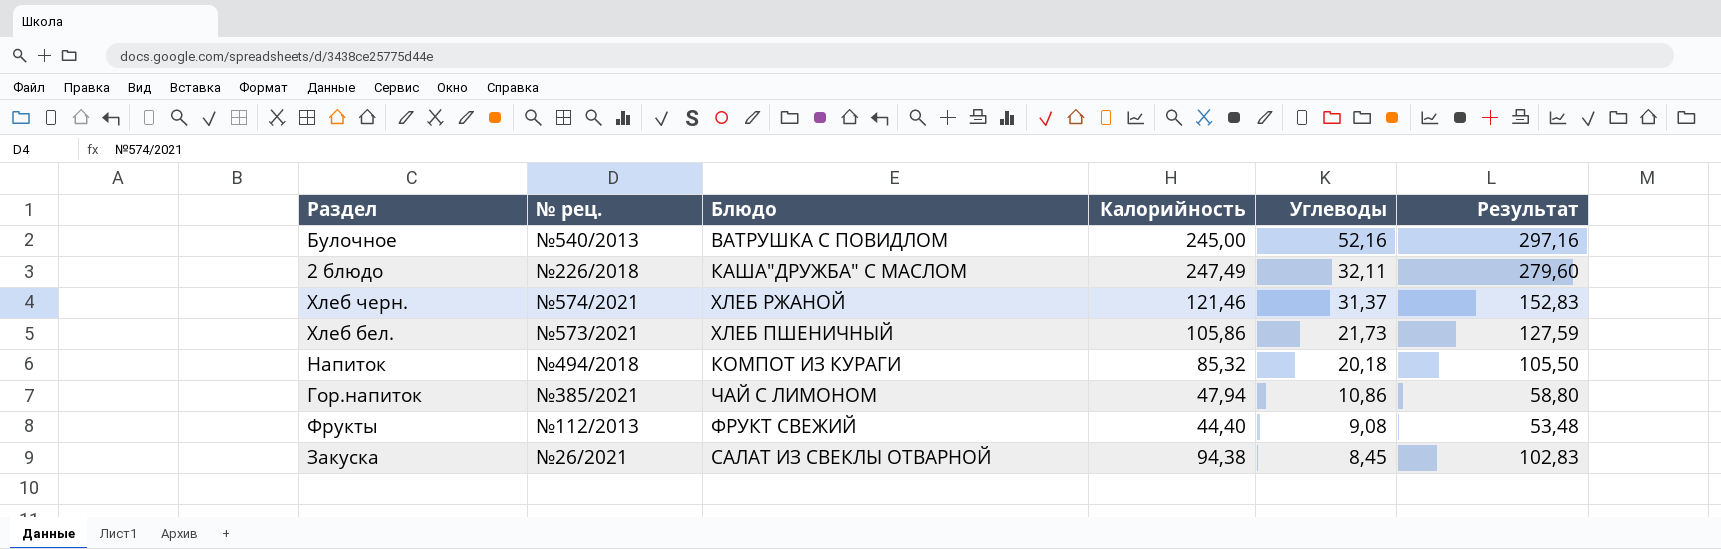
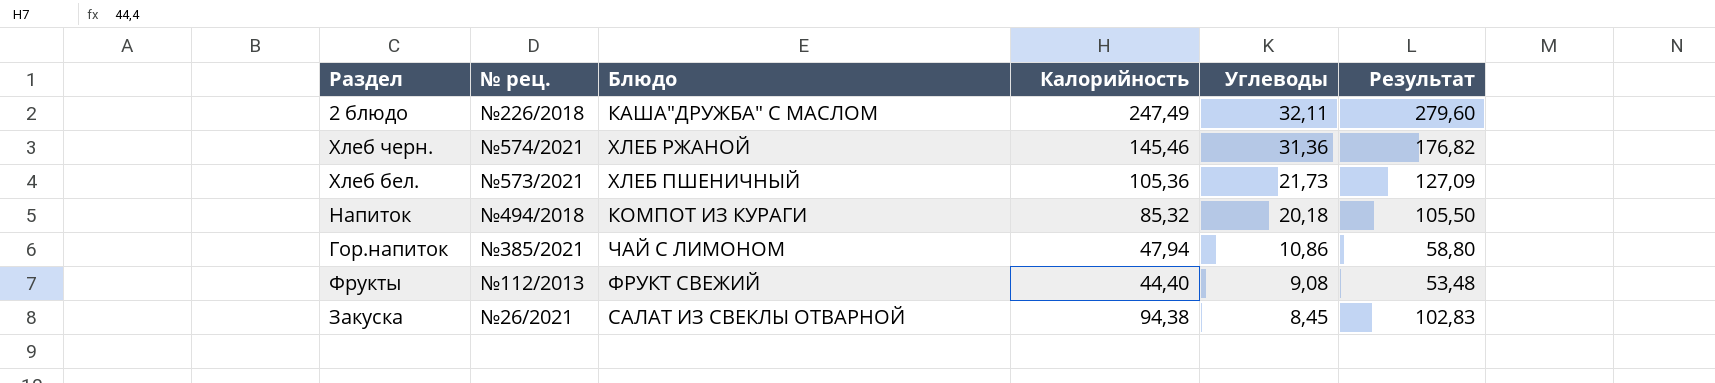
row Булочное: №540/2013 | ВАТРУШКА С ПОВИДЛОМ | 245,00 | 52,16 | 297,16 -> none
Хлеб черн. | Калорийность: 121,46 -> 145,46
Хлеб черн. | Углеводы: 31,37 -> 31,36
Хлеб черн. | Результат: 152,83 -> 176,82
Хлеб бел. | Калорийность: 105,86 -> 105,36
Хлеб бел. | Результат: 127,59 -> 127,09

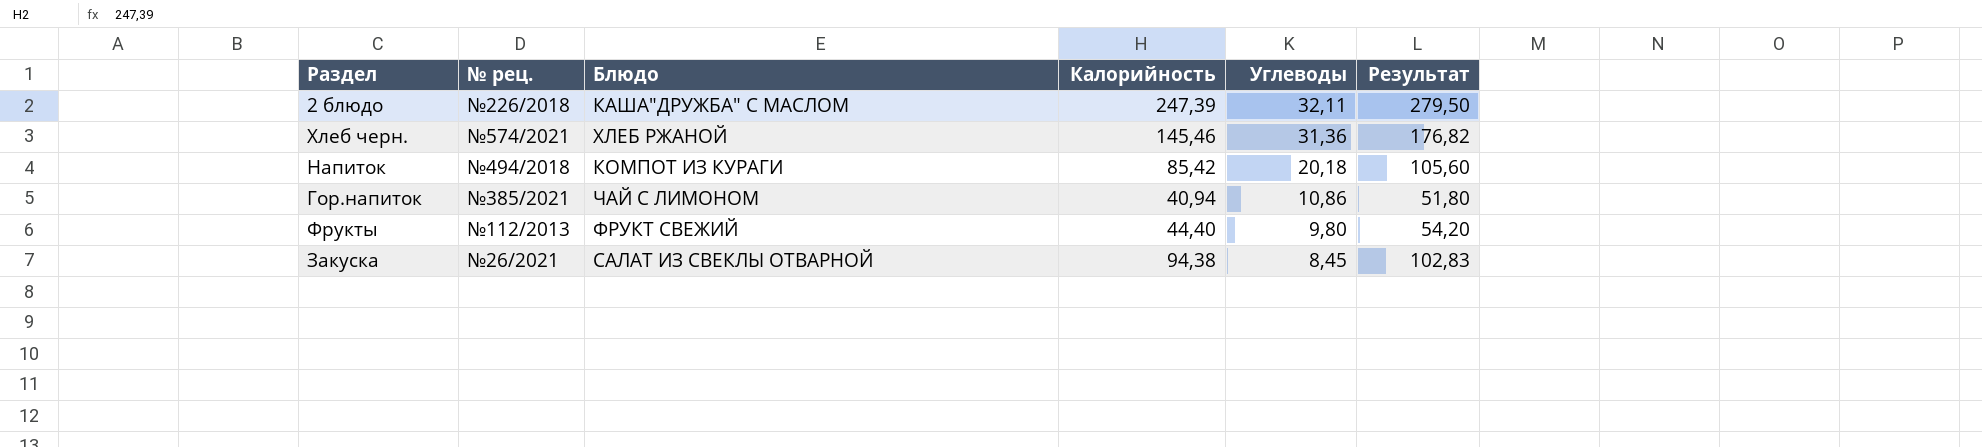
row Хлеб бел.: №573/2021 | ХЛЕБ ПШЕНИЧНЫЙ | 105,36 | 21,73 | 127,09 -> none
2 блюдо | Калорийность: 247,49 -> 247,39
2 блюдо | Результат: 279,60 -> 279,50
Напиток | Калорийность: 85,32 -> 85,42
Напиток | Результат: 105,50 -> 105,60
Гор.напиток | Калорийность: 47,94 -> 40,94
Гор.напиток | Результат: 58,80 -> 51,80
Фрукты | Углеводы: 9,08 -> 9,80
Фрукты | Результат: 53,48 -> 54,20

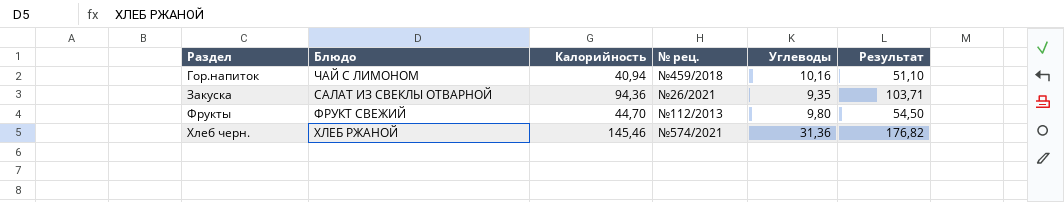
row order: Углеводы descending -> Раздел ascending
column № рец. | position: 2 -> 4
row 2 блюдо: №226/2018 | КАША"ДРУЖБА" С МАСЛОМ | 247,39 | 32,11 | 279,50 -> none
row Напиток: №494/2018 | КОМПОТ ИЗ КУРАГИ | 85,42 | 20,18 | 105,60 -> none
Гор.напиток | № рец.: №385/2021 -> №459/2018
Гор.напиток | Углеводы: 10,86 -> 10,16
Гор.напиток | Результат: 51,80 -> 51,10
Закуска | Калорийность: 94,38 -> 94,36
Закуска | Углеводы: 8,45 -> 9,35
Закуска | Результат: 102,83 -> 103,71
Фрукты | Калорийность: 44,40 -> 44,70
Фрукты | Результат: 54,20 -> 54,50

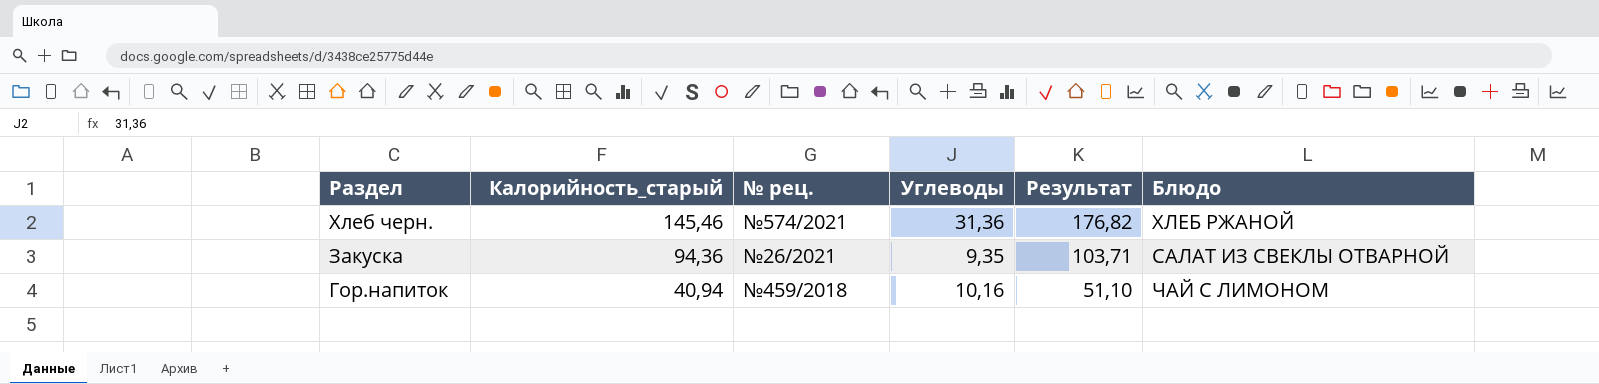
row order: Раздел ascending -> Раздел descending
column name: Калорийность -> Калорийность_старый
column Блюдо | position: 2 -> 6
row Фрукты: ФРУКТ СВЕЖИЙ | 44,70 | №112/2013 | 9,80 | 54,50 -> none

